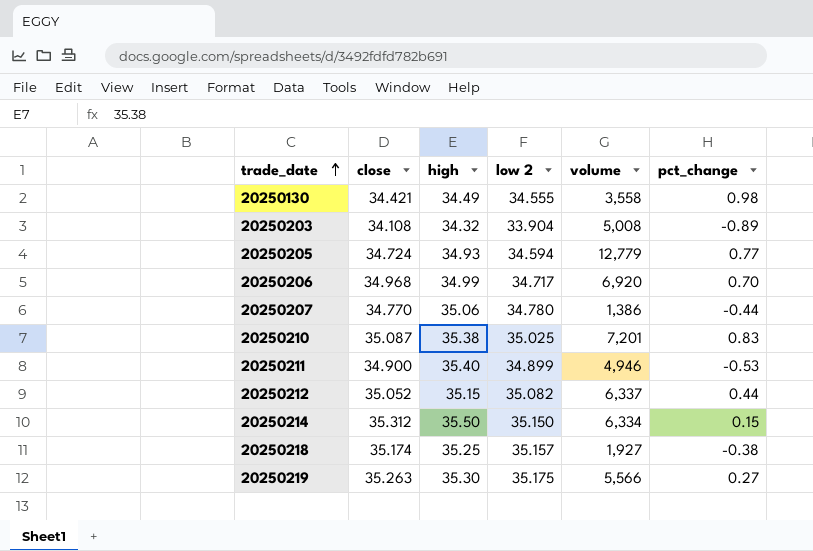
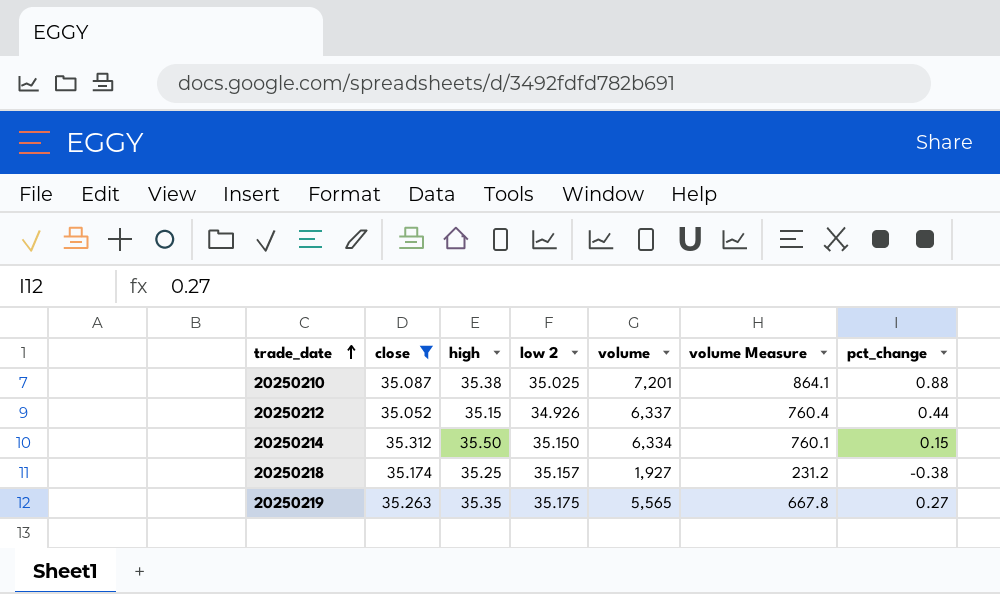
filter: none -> close >= 35.052
column volume Measure | formula: none -> [volume] * 0.12
20250210 | pct_change: 0.83 -> 0.88
20250212 | low 2: 35.082 -> 34.926
20250219 | high: 35.30 -> 35.35
20250219 | volume: 5,566 -> 5,565

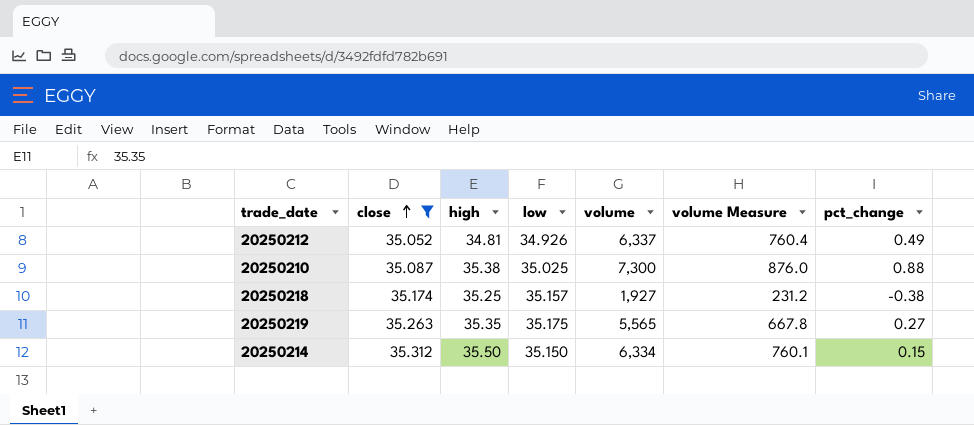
row order: trade_date ascending -> close ascending
column name: low 2 -> low
20250212 | high: 35.15 -> 34.81
20250212 | pct_change: 0.44 -> 0.49
20250210 | volume: 7,201 -> 7,300
20250210 | volume Measure: 864.1 -> 876.0

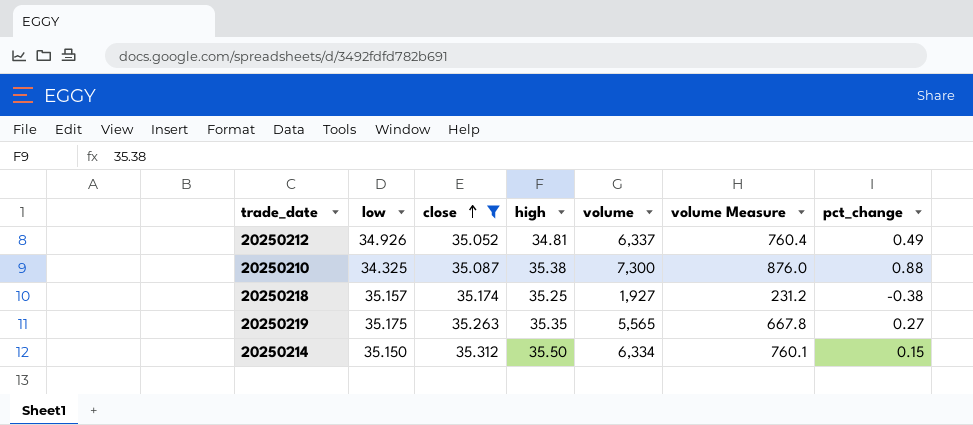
column low | position: 4 -> 2
20250210 | low: 35.025 -> 34.325

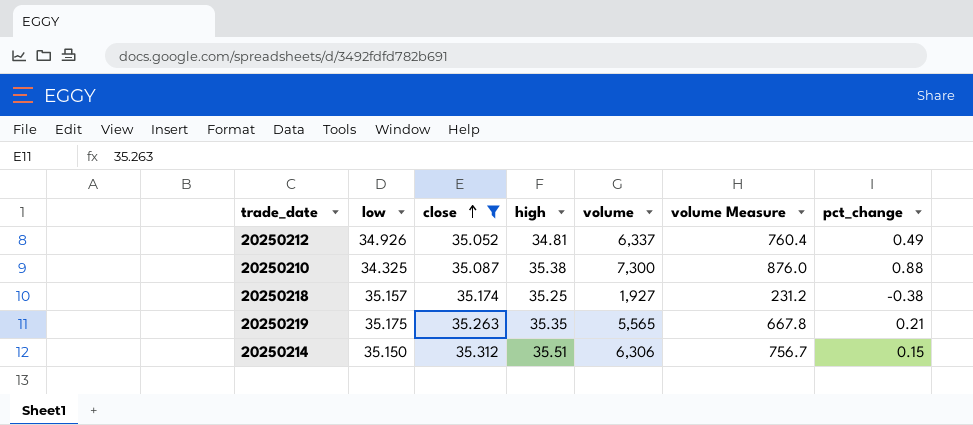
20250219 | pct_change: 0.27 -> 0.21
20250214 | high: 35.50 -> 35.51
20250214 | volume: 6,334 -> 6,306
20250214 | volume Measure: 760.1 -> 756.7

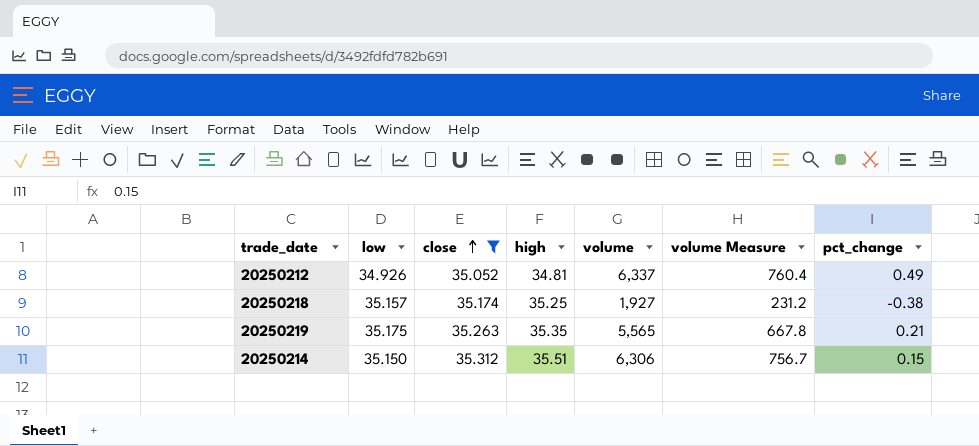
row 20250210: 34.325 | 35.087 | 35.38 | 7,300 | 876.0 | 0.88 -> none

